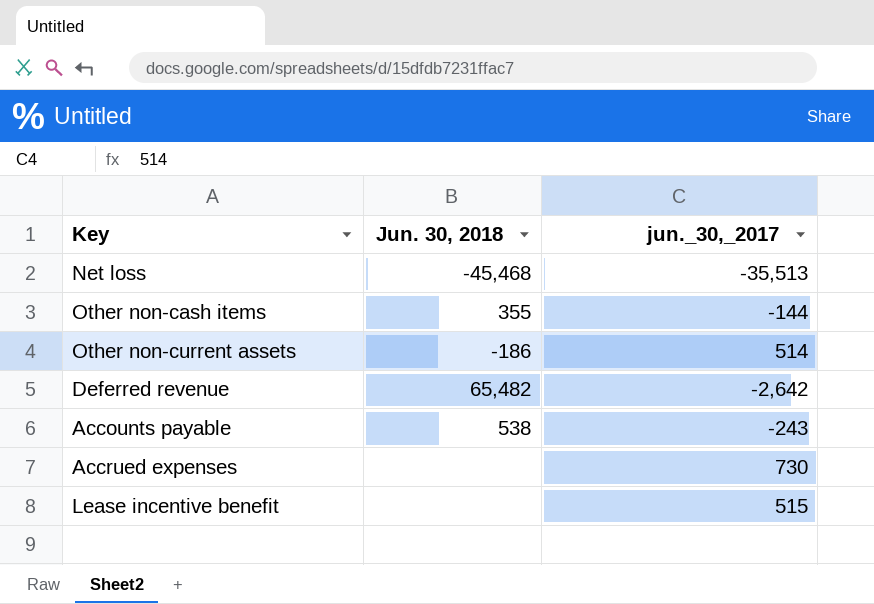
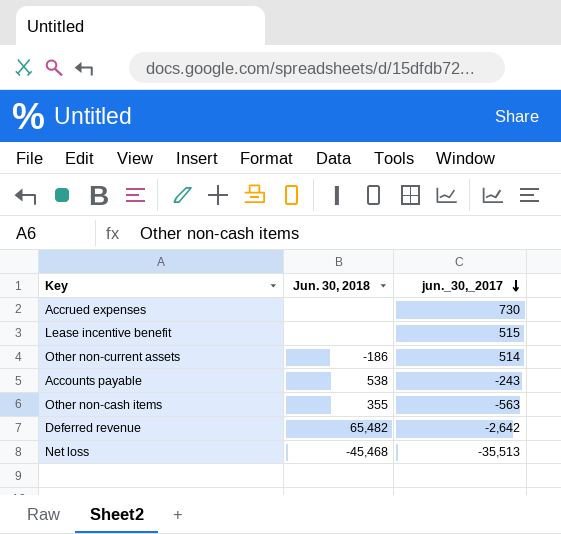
row order: none -> jun._30,_2017 descending
Other non-cash items | jun._30,_2017: -144 -> -563

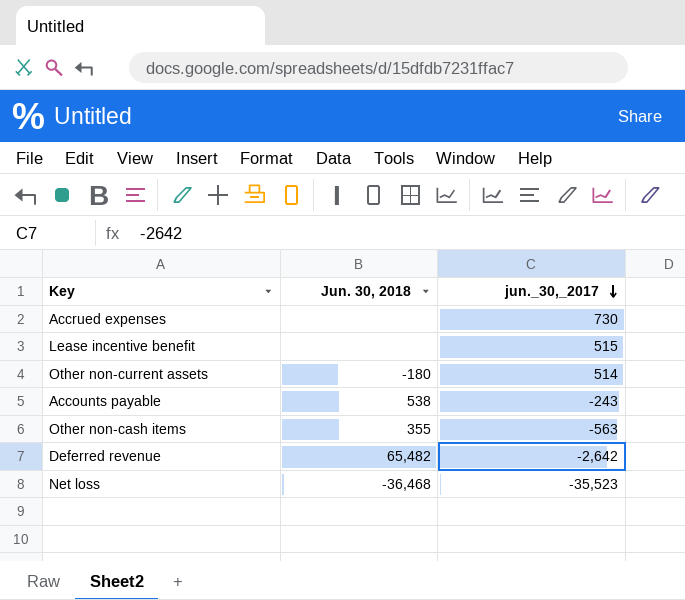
Other non-current assets | Jun. 30, 2018: -186 -> -180
Net loss | Jun. 30, 2018: -45,468 -> -36,468
Net loss | jun._30,_2017: -35,513 -> -35,523

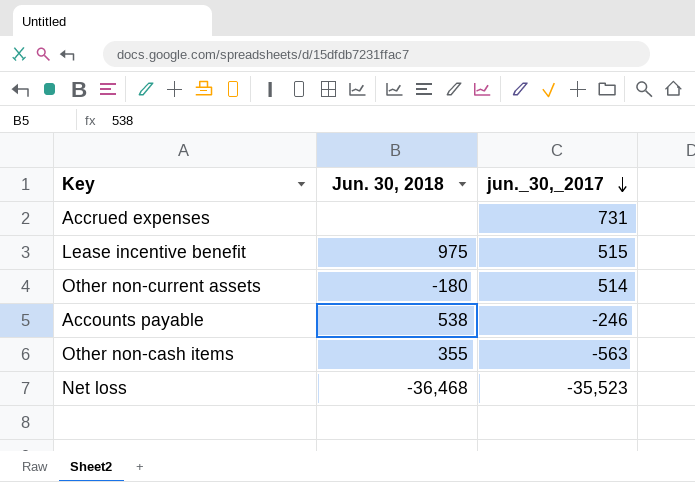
row Deferred revenue: 65,482 | -2,642 -> none
Accrued expenses | jun._30,_2017: 730 -> 731
Lease incentive benefit | Jun. 30, 2018: none -> 975
Accounts payable | jun._30,_2017: -243 -> -246

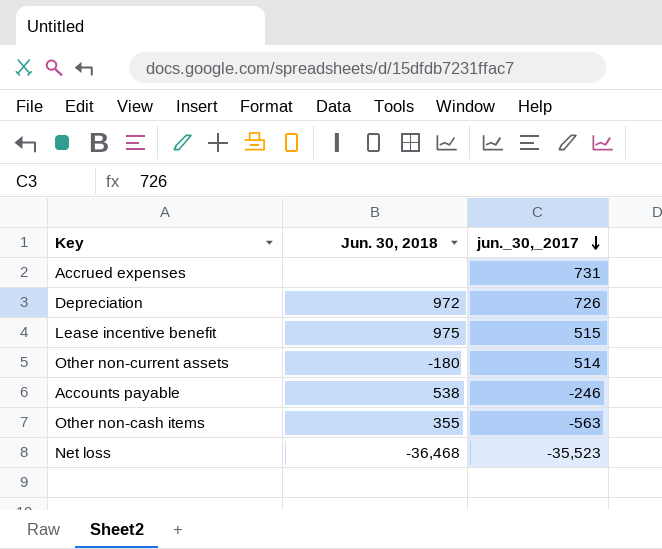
row Depreciation: none -> 972 | 726

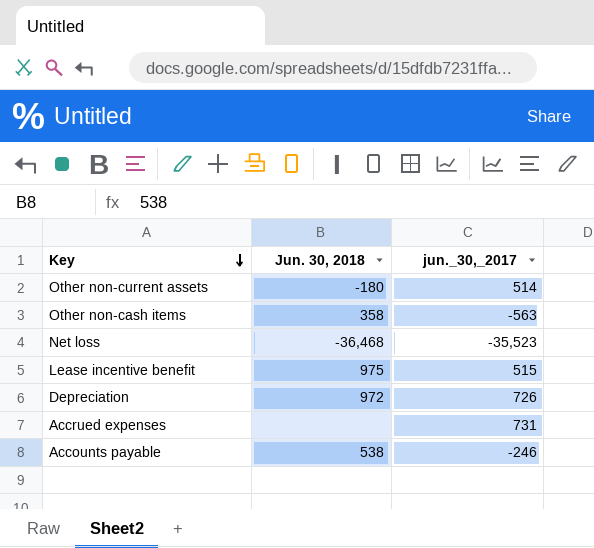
row order: jun._30,_2017 descending -> Key descending
Other non-cash items | Jun. 30, 2018: 355 -> 358

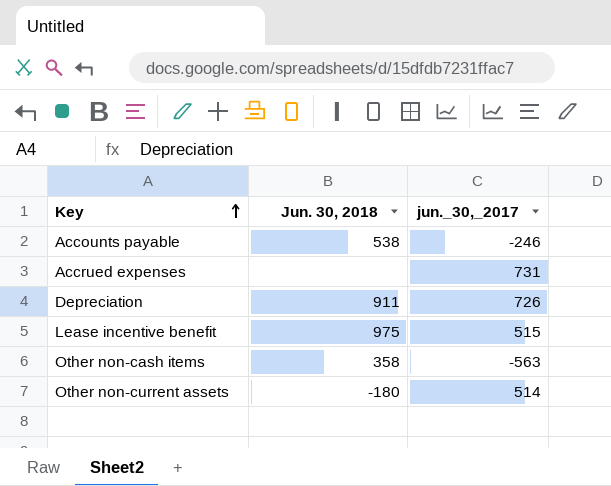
row order: Key descending -> Key ascending
row Net loss: -36,468 | -35,523 -> none
Depreciation | Jun. 30, 2018: 972 -> 911

